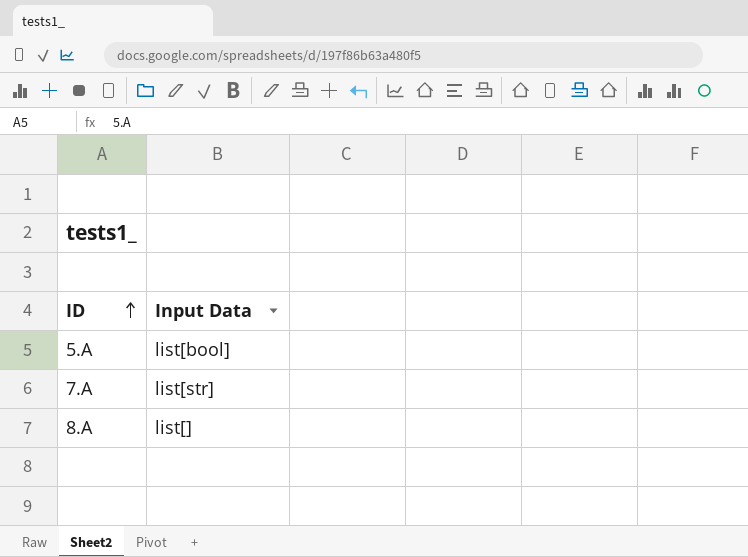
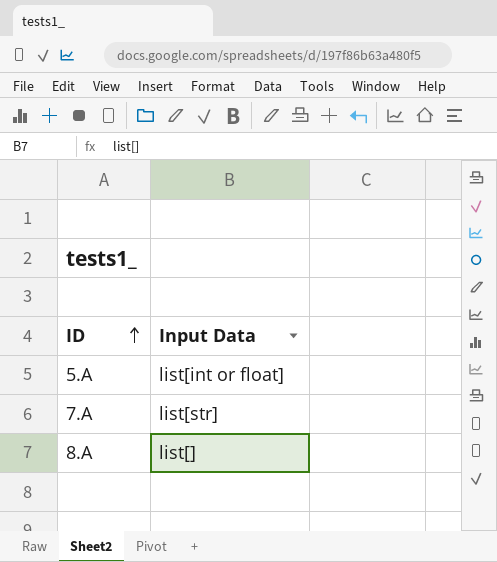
5.A | Input Data: list[bool] -> list[int or float]

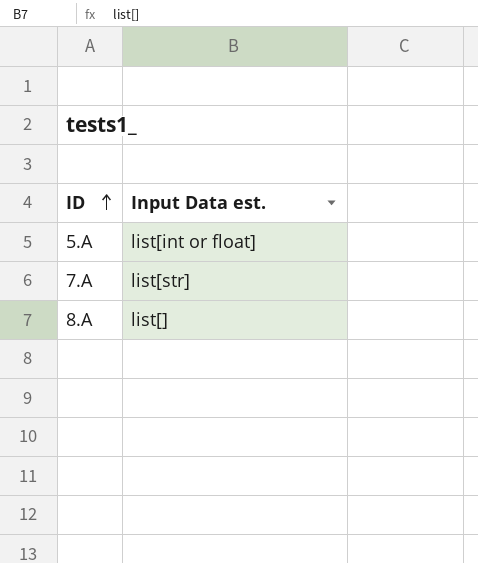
column name: Input Data -> Input Data est.

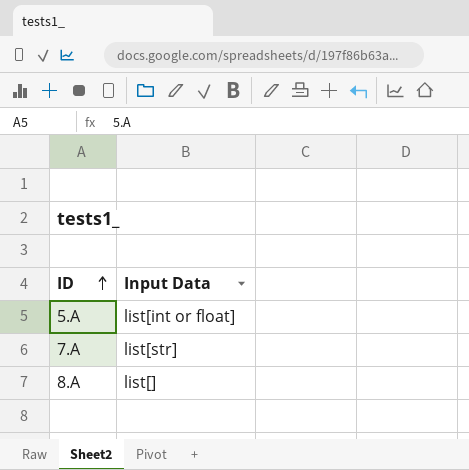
column name: Input Data est. -> Input Data

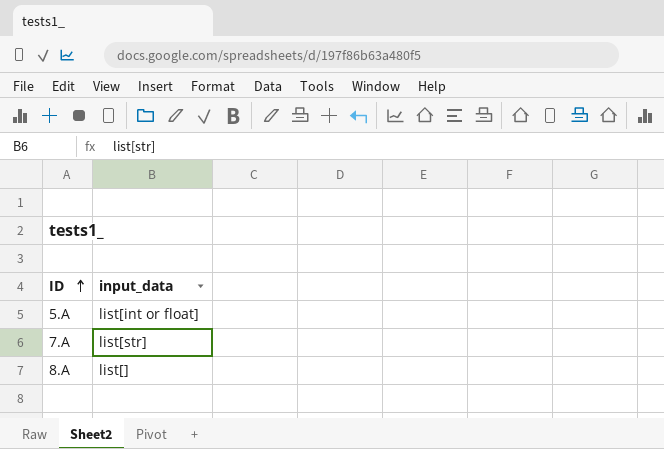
column name: Input Data -> input_data

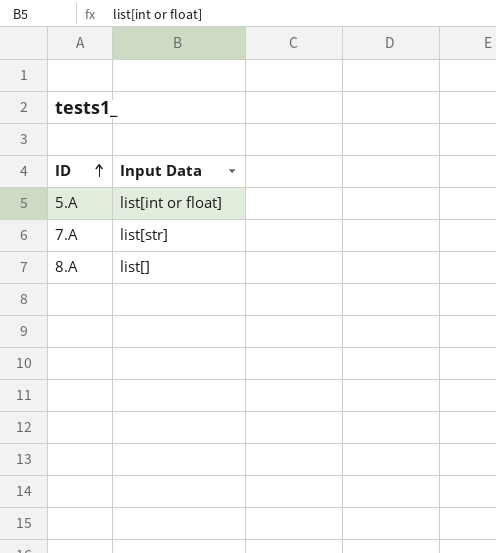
column name: input_data -> Input Data

